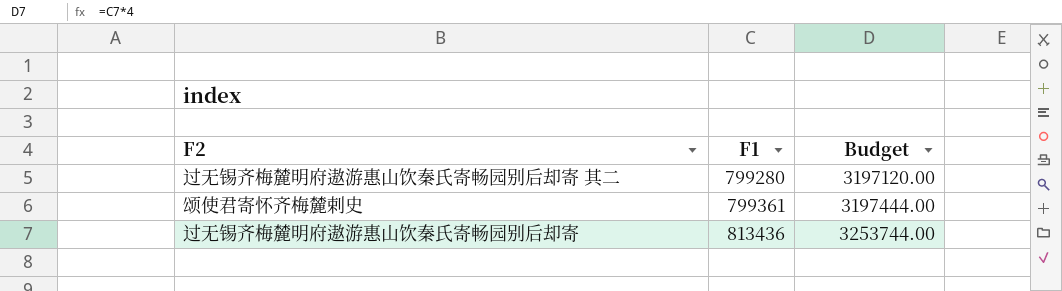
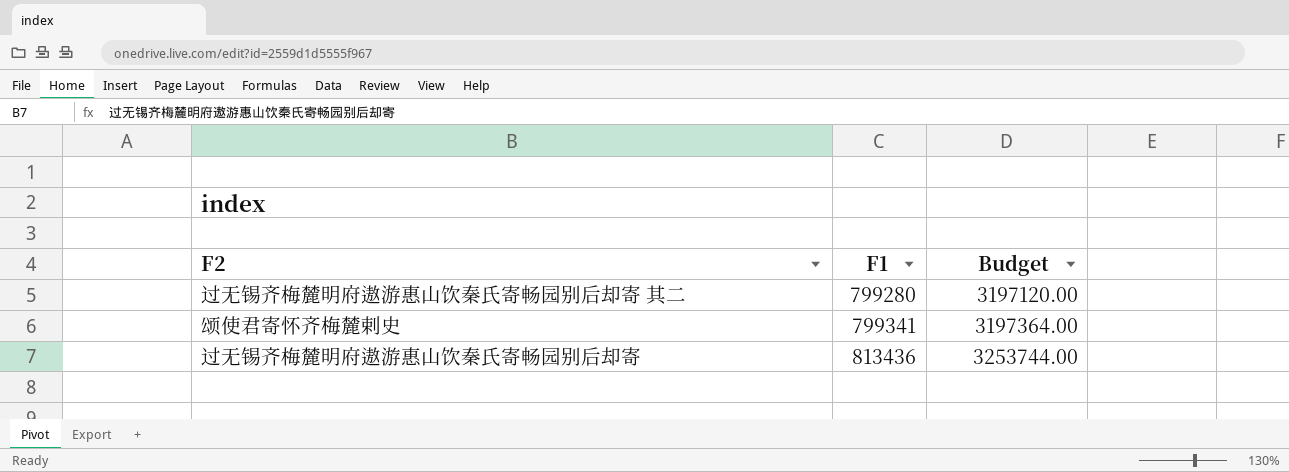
颂使君寄怀齐梅麓剌史 | F1: 799361 -> 799341
颂使君寄怀齐梅麓剌史 | Budget: 3197444.00 -> 3197364.00

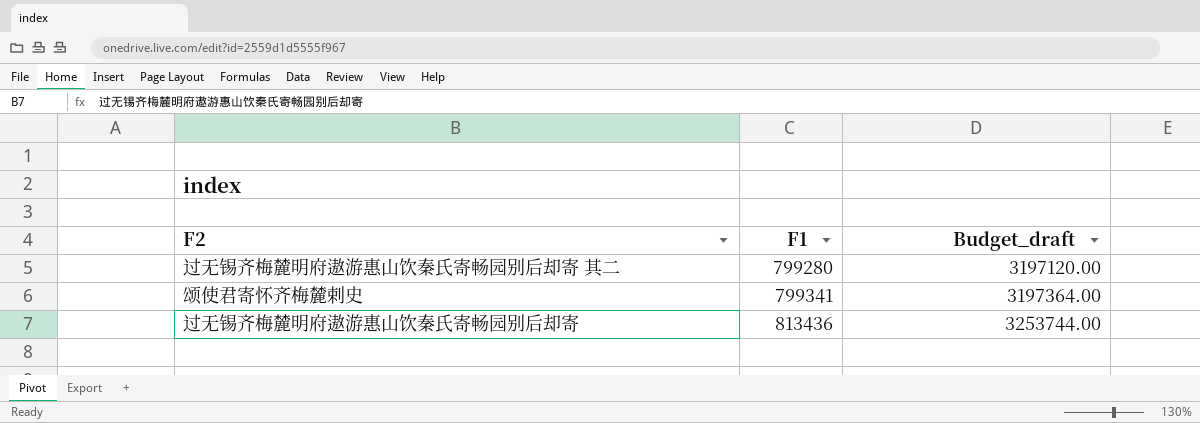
column name: Budget -> Budget_draft

